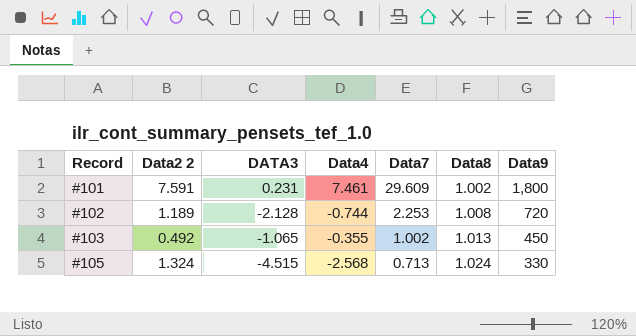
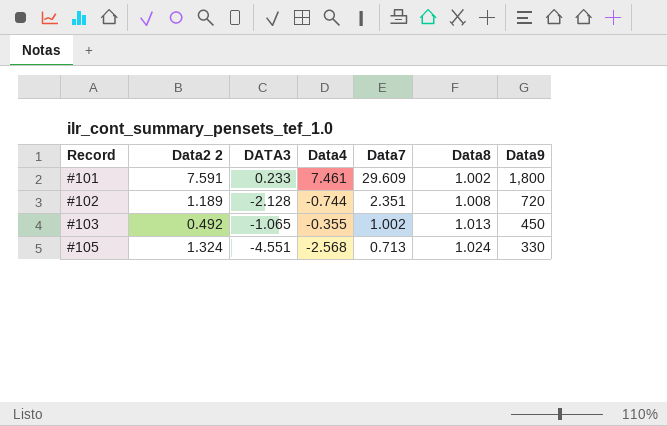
#101 | DATA3: 0.231 -> 0.233
#102 | Data7: 2.253 -> 2.351
#105 | DATA3: -4.515 -> -4.551

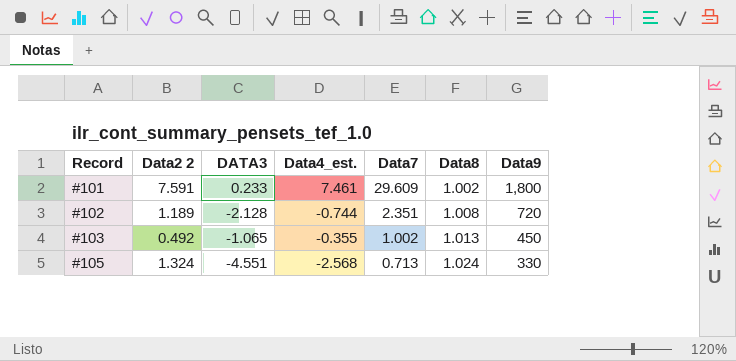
column name: Data4 -> Data4_est.

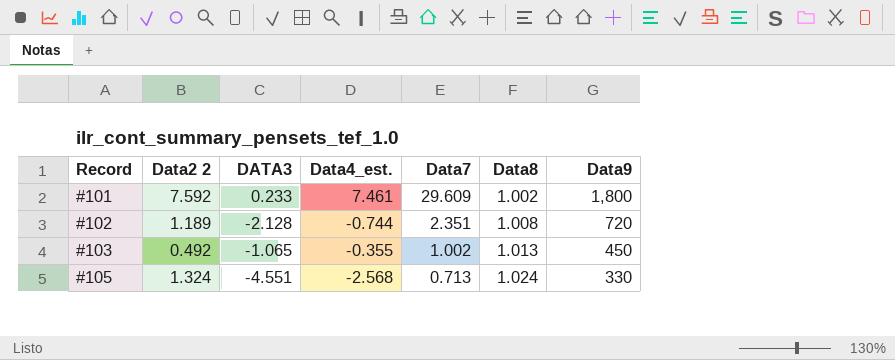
#101 | Data2 2: 7.591 -> 7.592

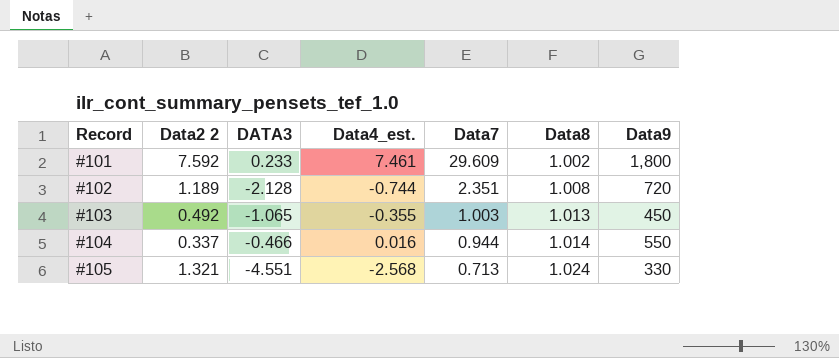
#103 | Data7: 1.002 -> 1.003
row #104: none -> 0.337 | -0.466 | 0.016 | 0.944 | 1.014 | 550
#105 | Data2 2: 1.324 -> 1.321

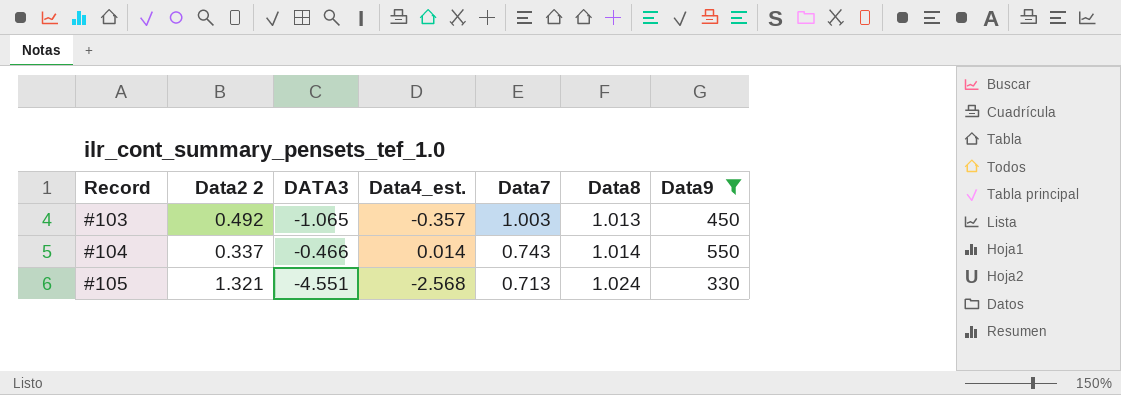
filter: none -> Data9 <= 550
#103 | Data4_est.: -0.355 -> -0.357
#104 | Data4_est.: 0.016 -> 0.014
#104 | Data7: 0.944 -> 0.743

